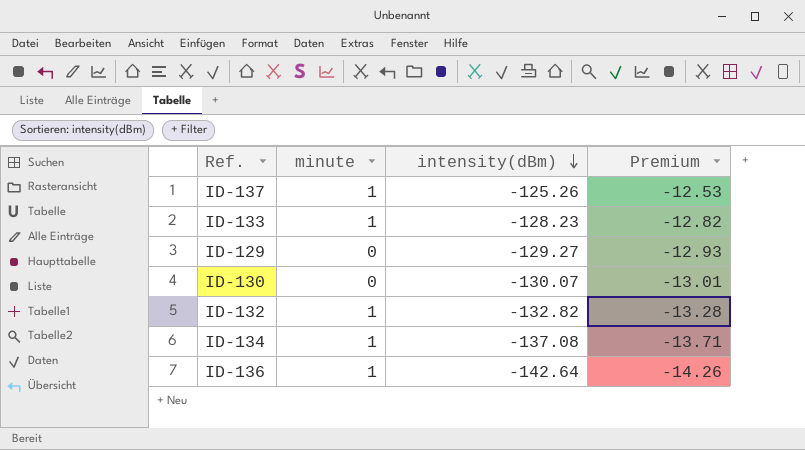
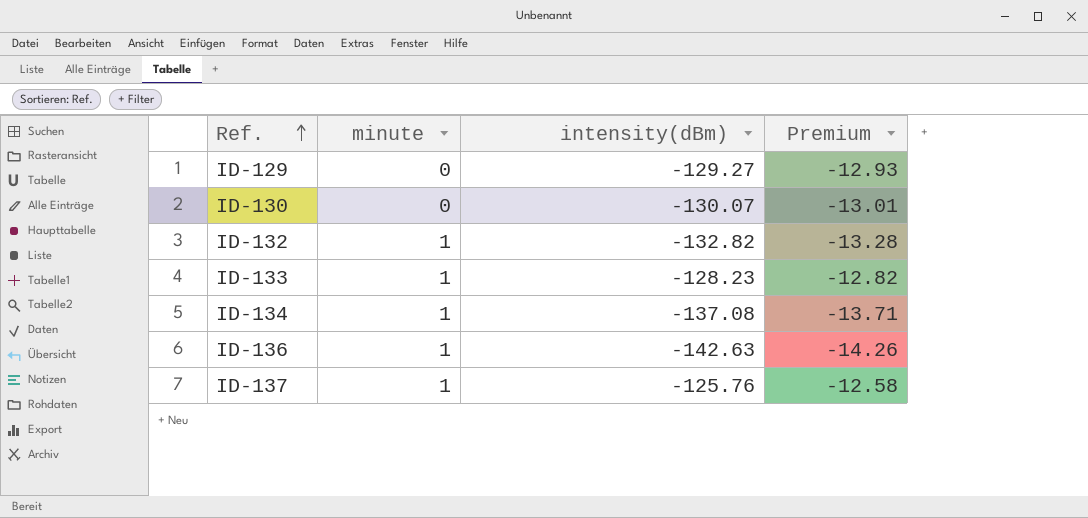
row order: intensity(dBm) descending -> Ref. ascending
ID-136 | intensity(dBm): -142.64 -> -142.63
ID-137 | intensity(dBm): -125.26 -> -125.76
ID-137 | Premium: -12.53 -> -12.58

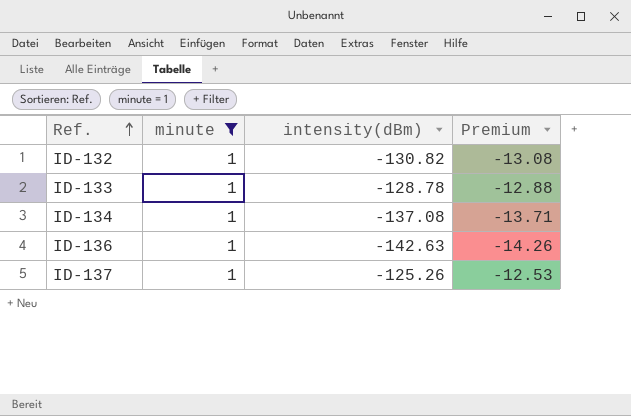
filter: none -> minute = 1
ID-132 | intensity(dBm): -132.82 -> -130.82
ID-132 | Premium: -13.28 -> -13.08
ID-133 | intensity(dBm): -128.23 -> -128.78
ID-133 | Premium: -12.82 -> -12.88
ID-137 | intensity(dBm): -125.76 -> -125.26
ID-137 | Premium: -12.58 -> -12.53

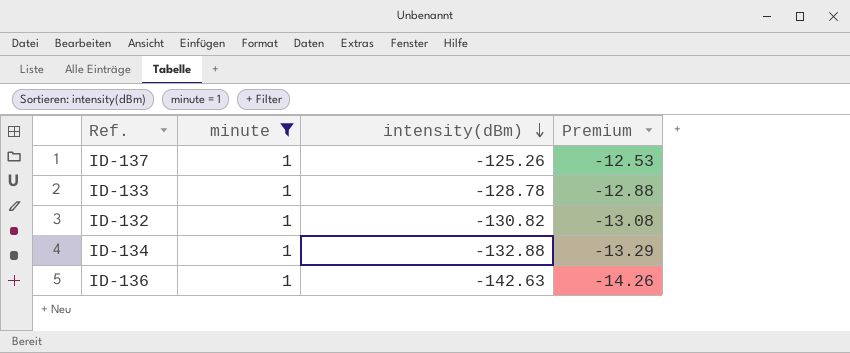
row order: Ref. ascending -> intensity(dBm) descending
ID-134 | intensity(dBm): -137.08 -> -132.88
ID-134 | Premium: -13.71 -> -13.29

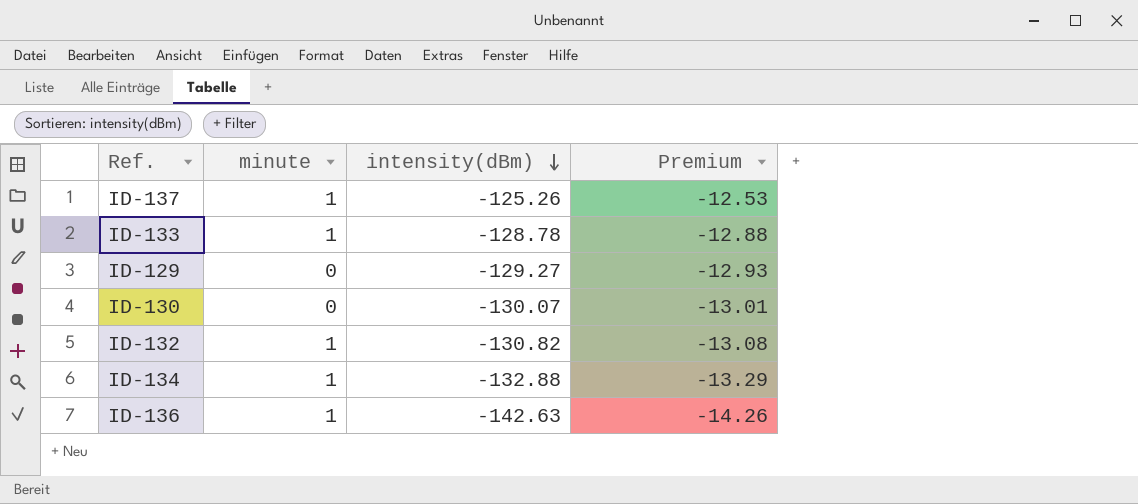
filter: minute = 1 -> none

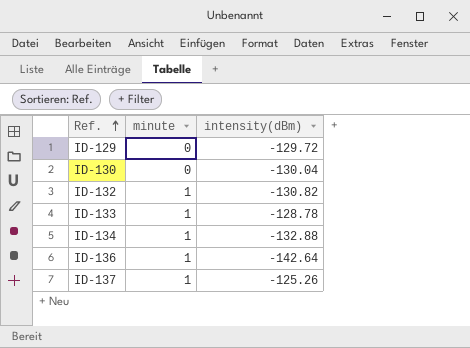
row order: intensity(dBm) descending -> Ref. ascending
column Premium | formula: [intensity(dBm)] * 0.1 -> none
ID-129 | intensity(dBm): -129.27 -> -129.72
ID-130 | intensity(dBm): -130.07 -> -130.04
ID-136 | intensity(dBm): -142.63 -> -142.64

